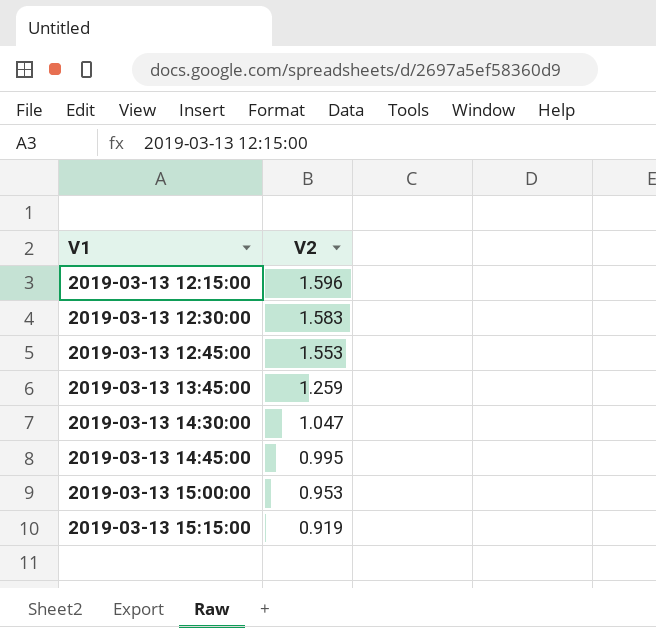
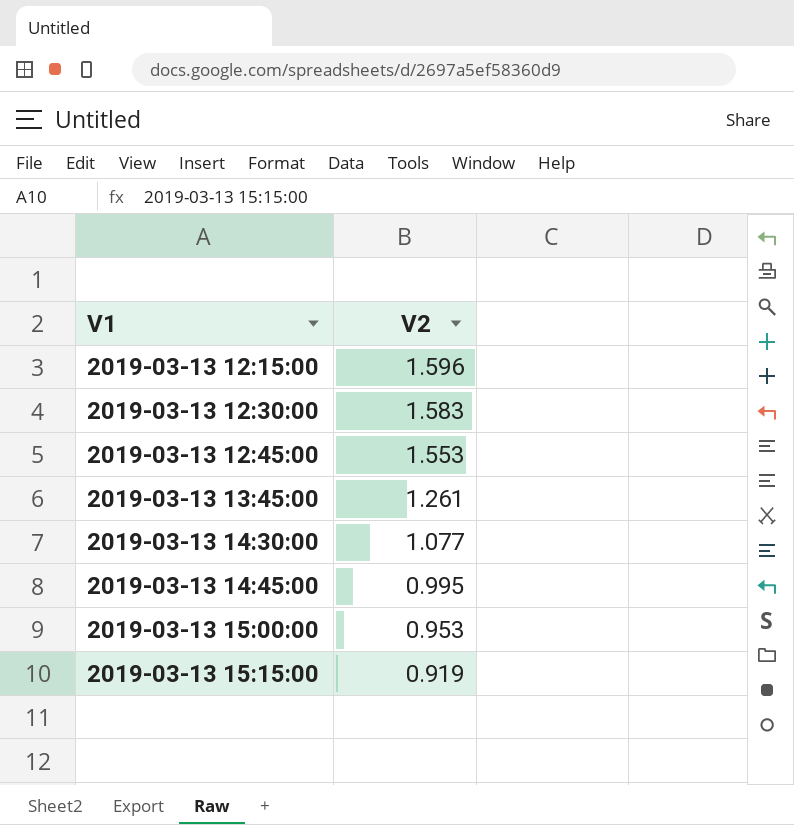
2019-03-13 13:45:00 | V2: 1.259 -> 1.261
2019-03-13 14:30:00 | V2: 1.047 -> 1.077

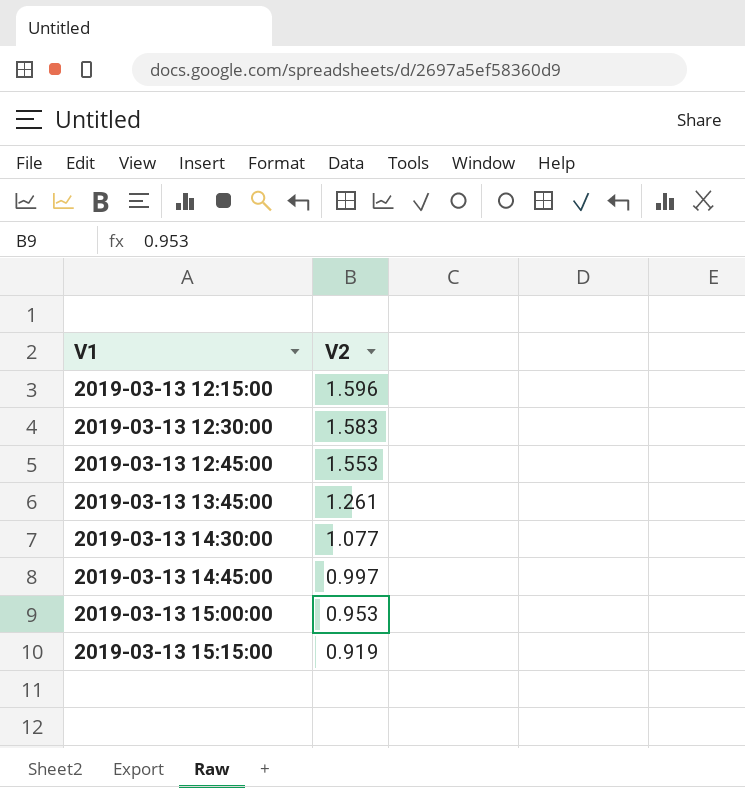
2019-03-13 14:45:00 | V2: 0.995 -> 0.997

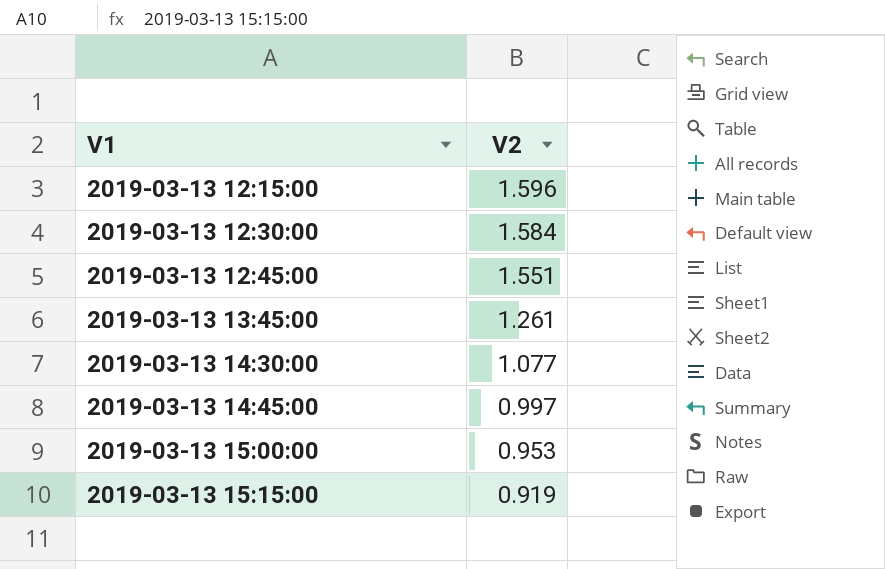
2019-03-13 12:30:00 | V2: 1.583 -> 1.584
2019-03-13 12:45:00 | V2: 1.553 -> 1.551

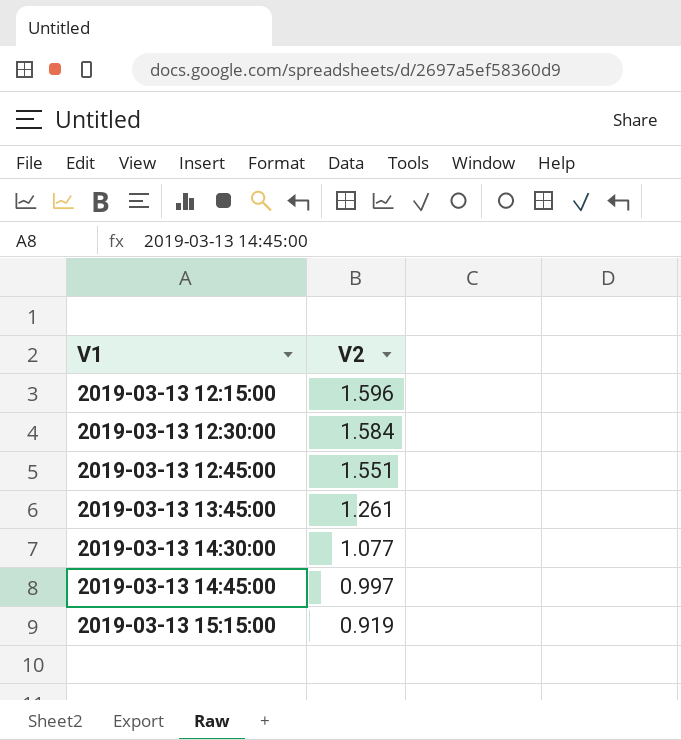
row 2019-03-13 15:00:00: 0.953 -> none

